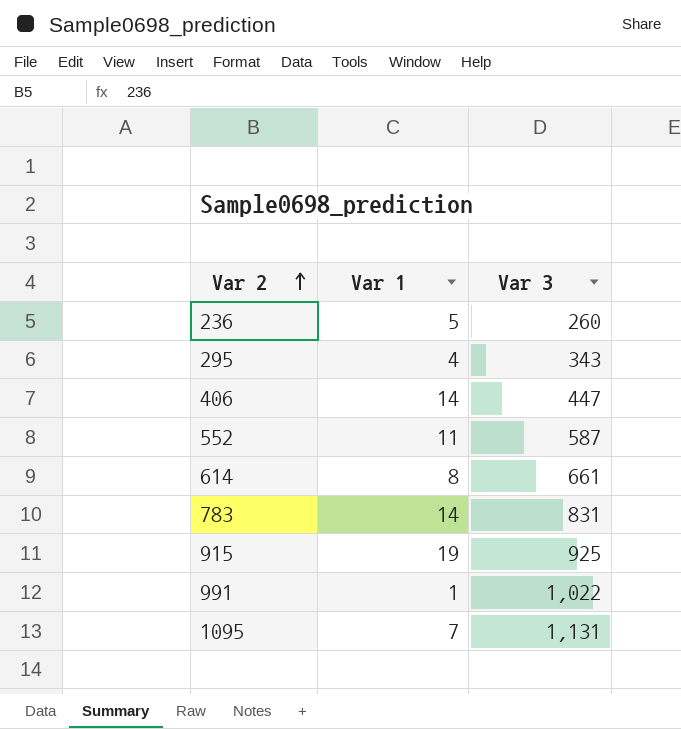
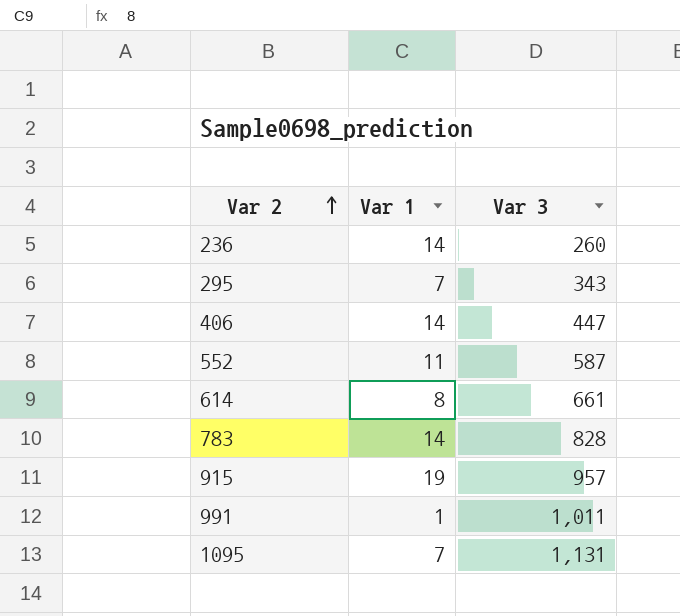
236 | Var 1: 5 -> 14
295 | Var 1: 4 -> 7
783 | Var 3: 831 -> 828
915 | Var 3: 925 -> 957
991 | Var 3: 1,022 -> 1,011

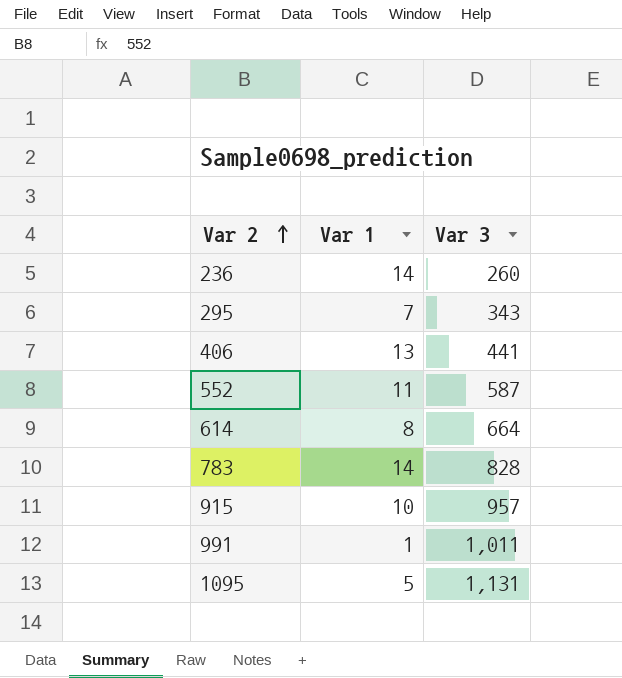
406 | Var 1: 14 -> 13
406 | Var 3: 447 -> 441
614 | Var 3: 661 -> 664
915 | Var 1: 19 -> 10
1095 | Var 1: 7 -> 5

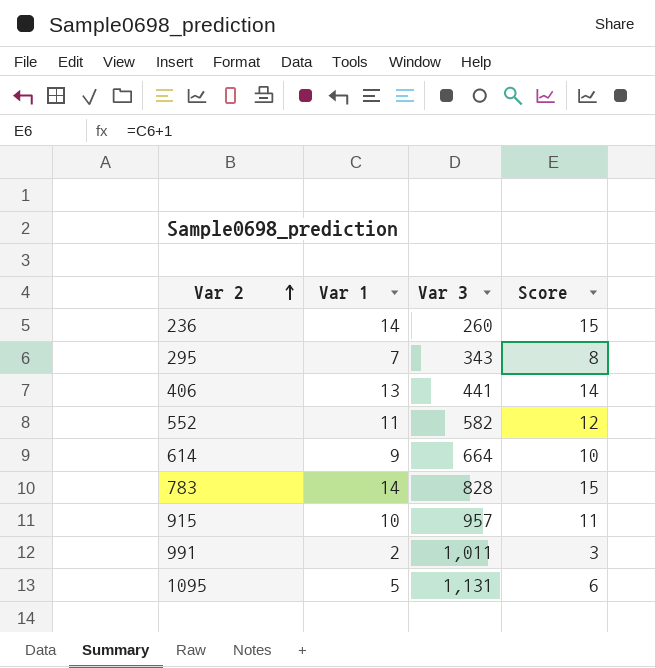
column Score | formula: none -> [Var 1] + 1
552 | Var 3: 587 -> 582
614 | Var 1: 8 -> 9
991 | Var 1: 1 -> 2

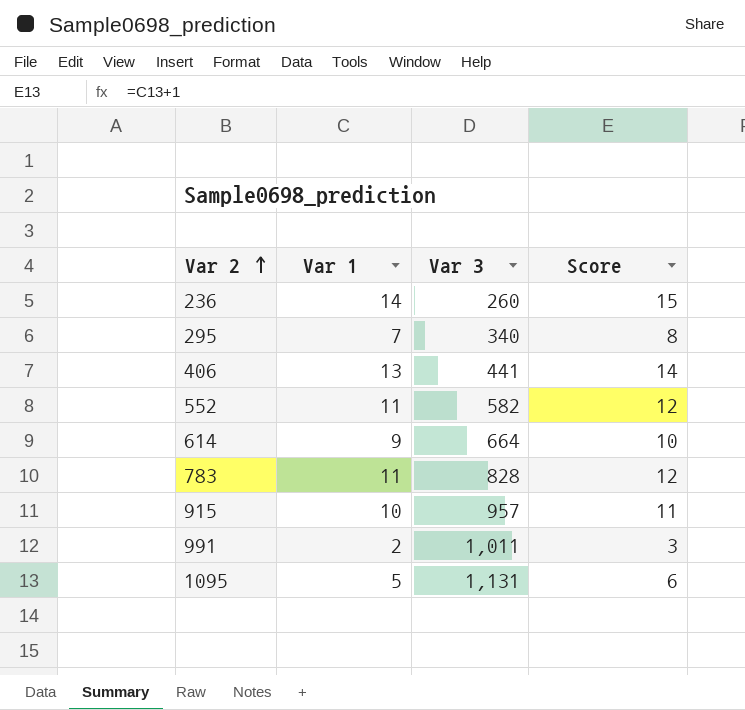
295 | Var 3: 343 -> 340
783 | Var 1: 14 -> 11
783 | Score: 15 -> 12

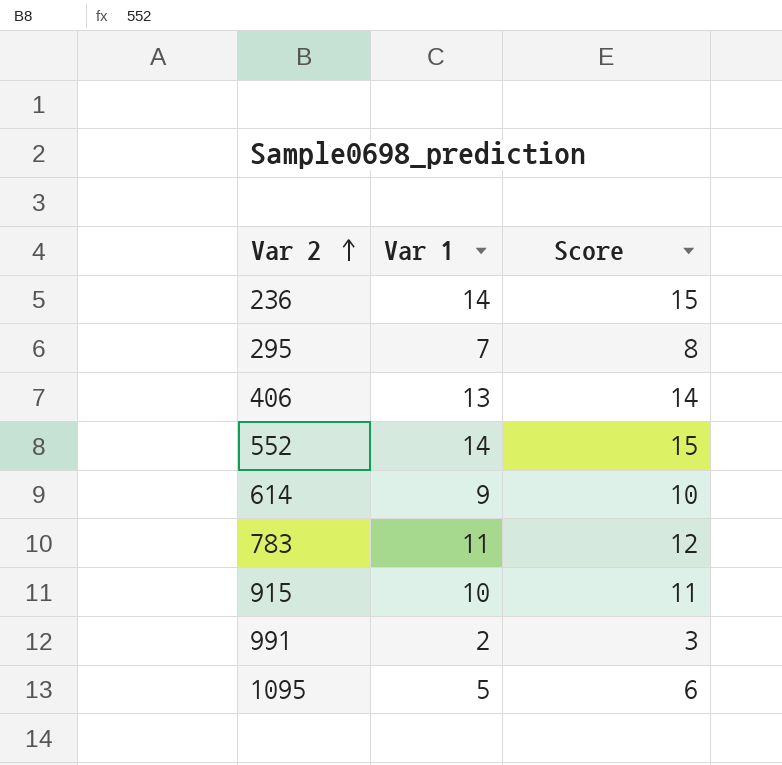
column Var 3 | position: 3 -> none
552 | Var 1: 11 -> 14
552 | Score: 12 -> 15

